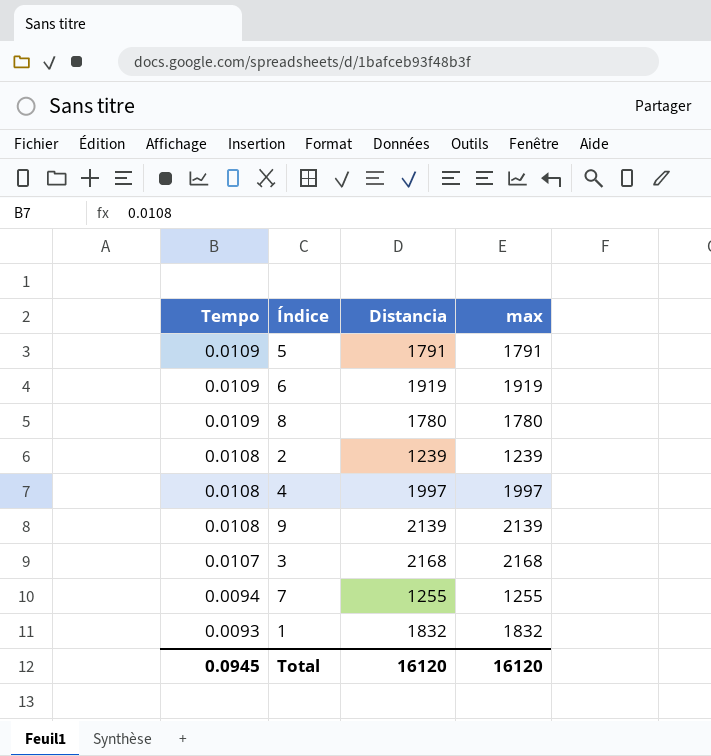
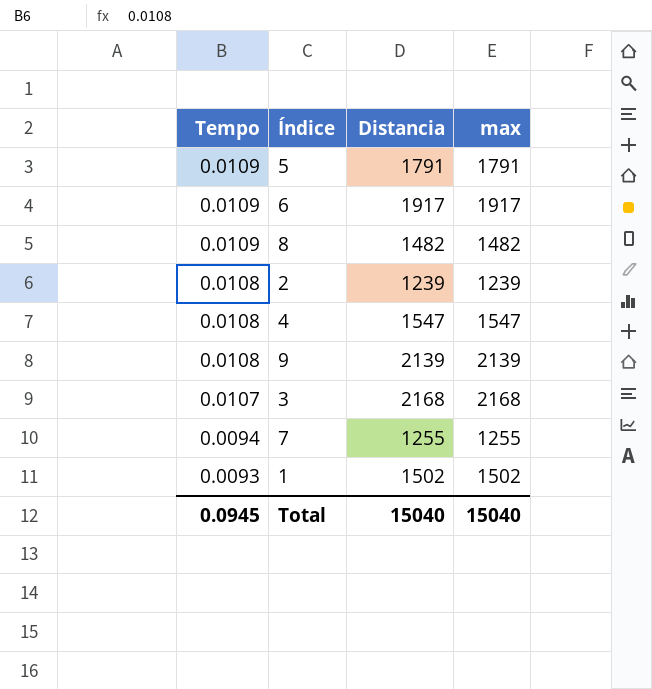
6 | Distancia: 1919 -> 1917
6 | max: 1919 -> 1917
8 | Distancia: 1780 -> 1482
8 | max: 1780 -> 1482
4 | Distancia: 1997 -> 1547
4 | max: 1997 -> 1547
1 | Distancia: 1832 -> 1502
1 | max: 1832 -> 1502
Total | Distancia: 16120 -> 15040
Total | max: 16120 -> 15040

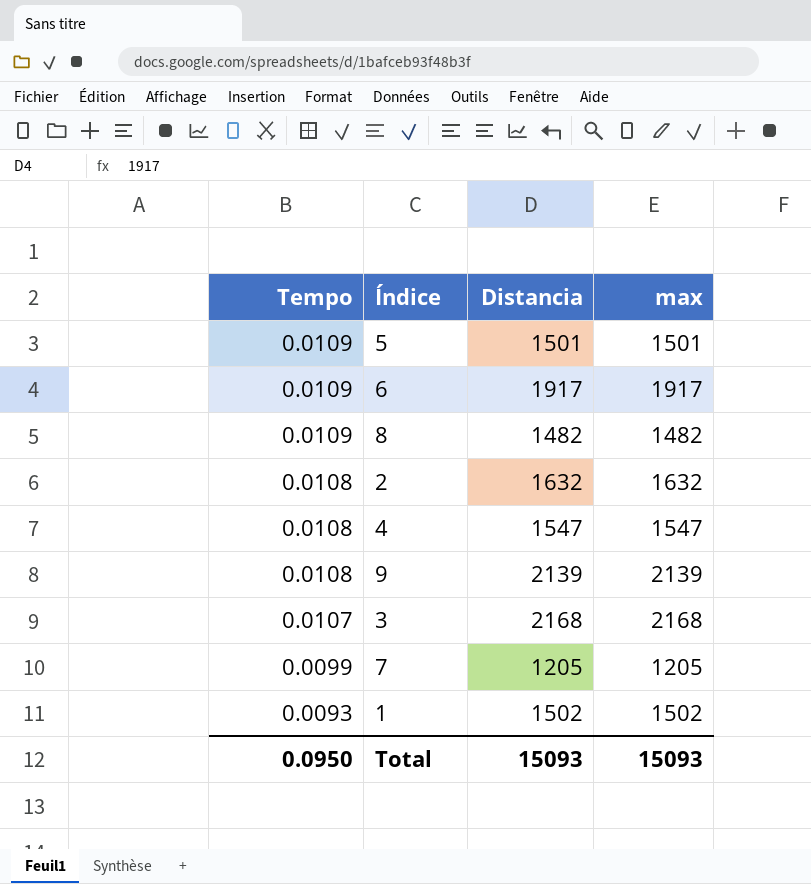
5 | Distancia: 1791 -> 1501
5 | max: 1791 -> 1501
2 | Distancia: 1239 -> 1632
2 | max: 1239 -> 1632
7 | Tempo: 0.0094 -> 0.0099
7 | Distancia: 1255 -> 1205
7 | max: 1255 -> 1205
Total | Tempo: 0.0945 -> 0.0950
Total | Distancia: 15040 -> 15093
Total | max: 15040 -> 15093

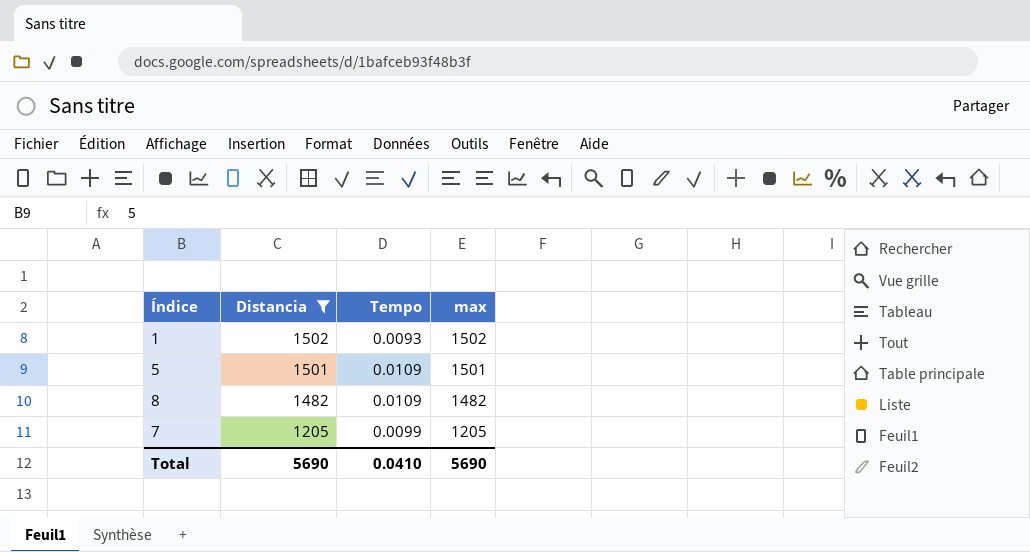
filter: none -> Distancia <= 1502
row order: Tempo descending -> Distancia descending
column Tempo | position: 1 -> 3
Total | Distancia: 15093 -> 5690
Total | Tempo: 0.0950 -> 0.0410
Total | max: 15093 -> 5690

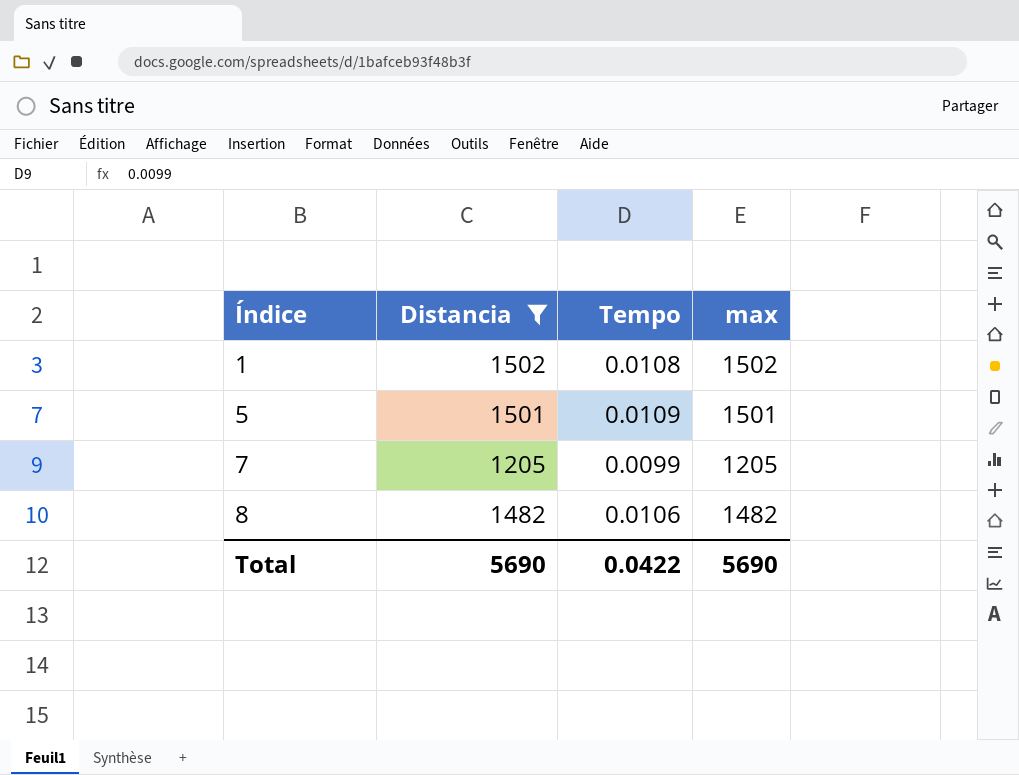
row order: Distancia descending -> Índice ascending
1 | Tempo: 0.0093 -> 0.0108
8 | Tempo: 0.0109 -> 0.0106
Total | Tempo: 0.0410 -> 0.0422

